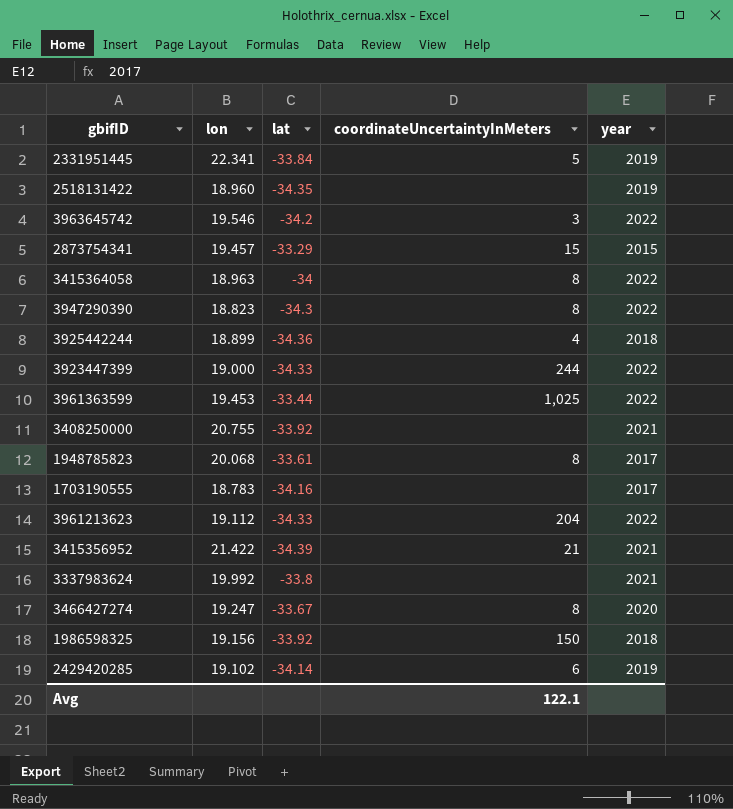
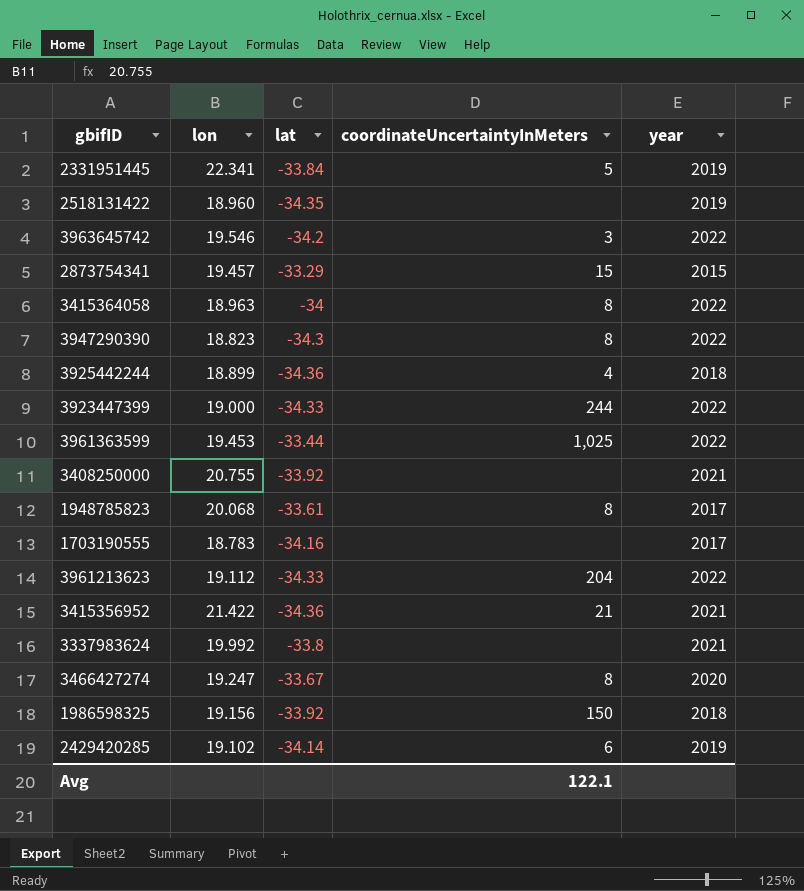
3415356952 | lat: -34.39 -> -34.36

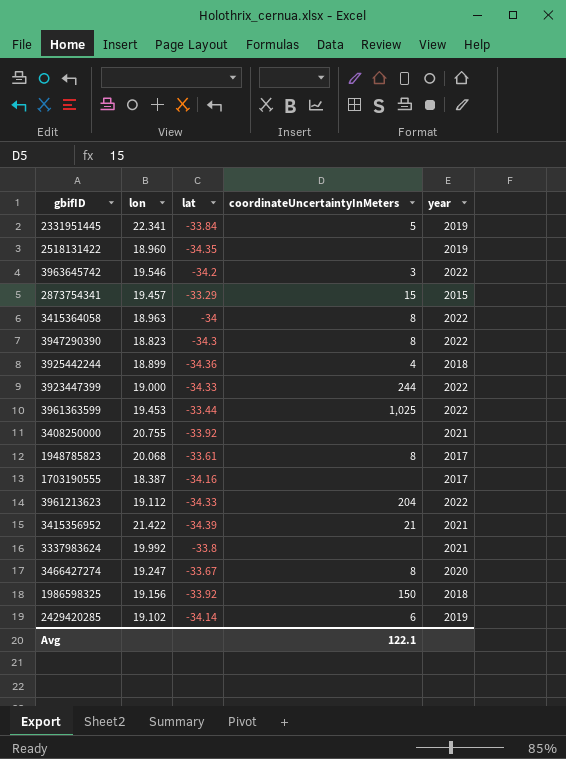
1703190555 | lon: 18.783 -> 18.387
3415356952 | lat: -34.36 -> -34.39

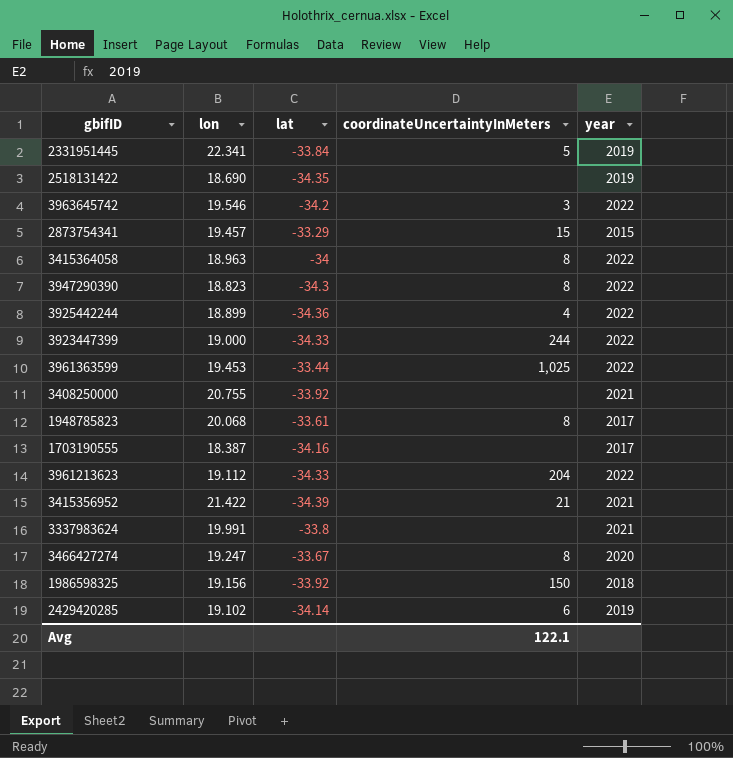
2518131422 | lon: 18.960 -> 18.690
3925442244 | year: 2018 -> 2022
3337983624 | lon: 19.992 -> 19.991

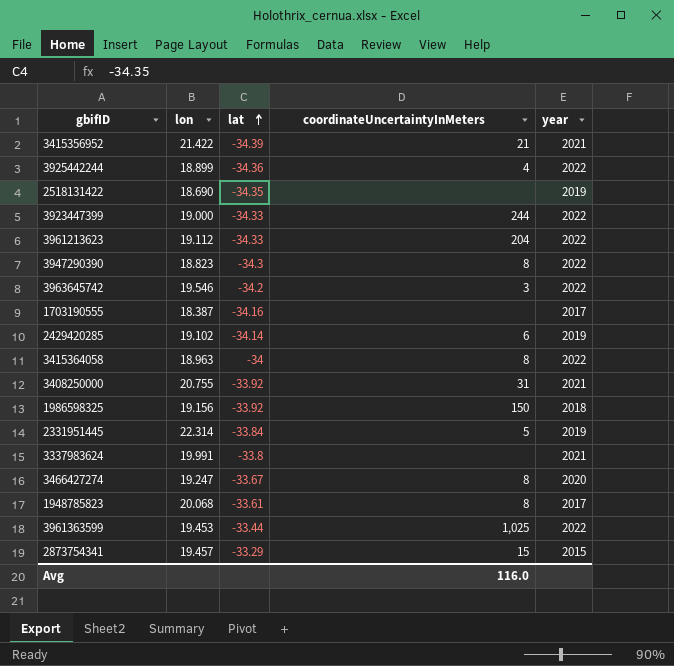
row order: none -> lat ascending
3408250000 | coordinateUncertaintyInMeters: none -> 31
2331951445 | lon: 22.341 -> 22.314
Avg | coordinateUncertaintyInMeters: 122.1 -> 116.0

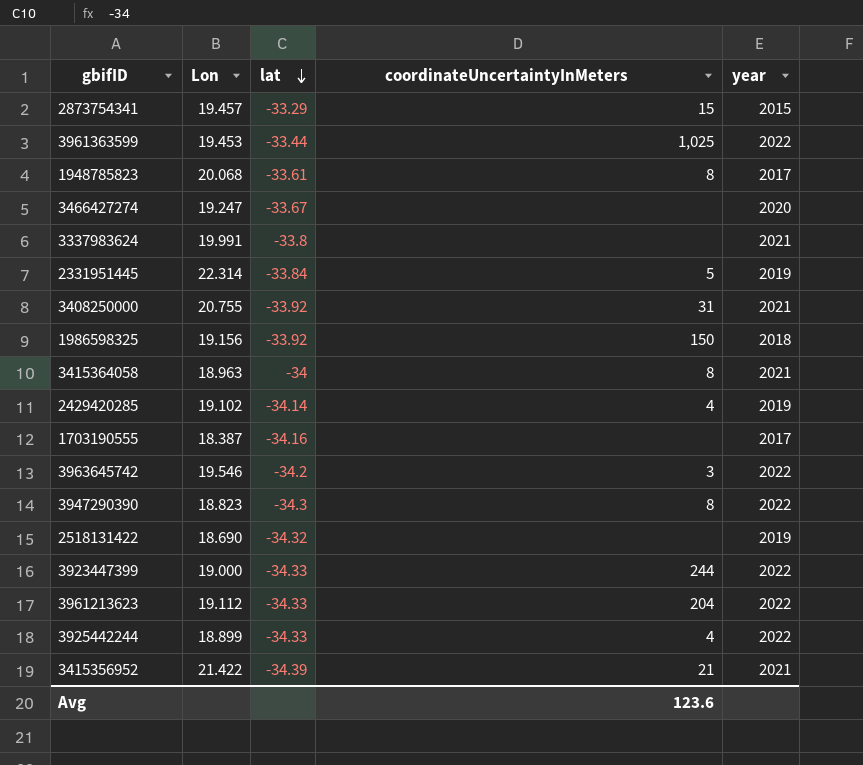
row order: lat ascending -> lat descending
column name: lon -> Lon
3466427274 | coordinateUncertaintyInMeters: 8 -> none
3415364058 | year: 2022 -> 2021
2429420285 | coordinateUncertaintyInMeters: 6 -> 4
2518131422 | lat: -34.35 -> -34.32
3925442244 | lat: -34.36 -> -34.33
Avg | coordinateUncertaintyInMeters: 116.0 -> 123.6

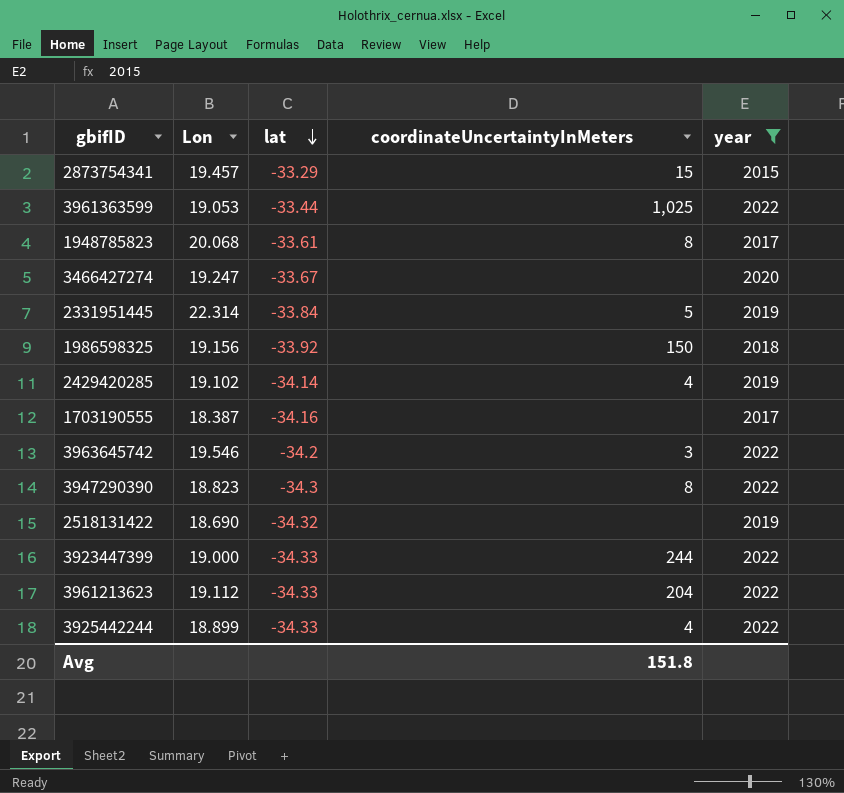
filter: none -> year != 2021
3961363599 | Lon: 19.453 -> 19.053
Avg | coordinateUncertaintyInMeters: 123.6 -> 151.8

